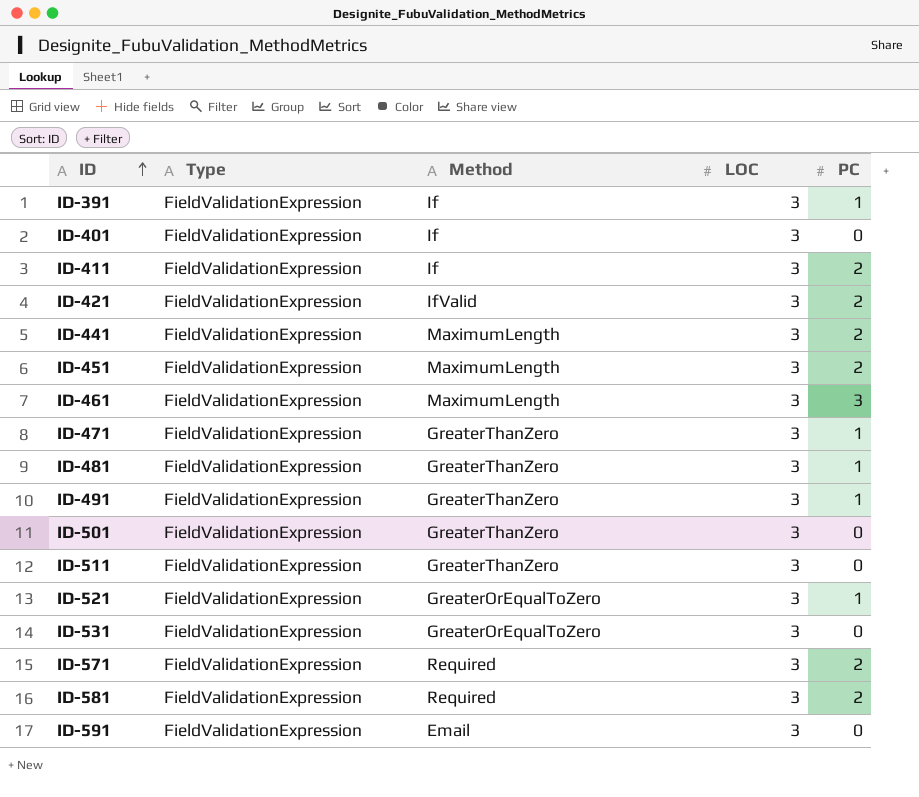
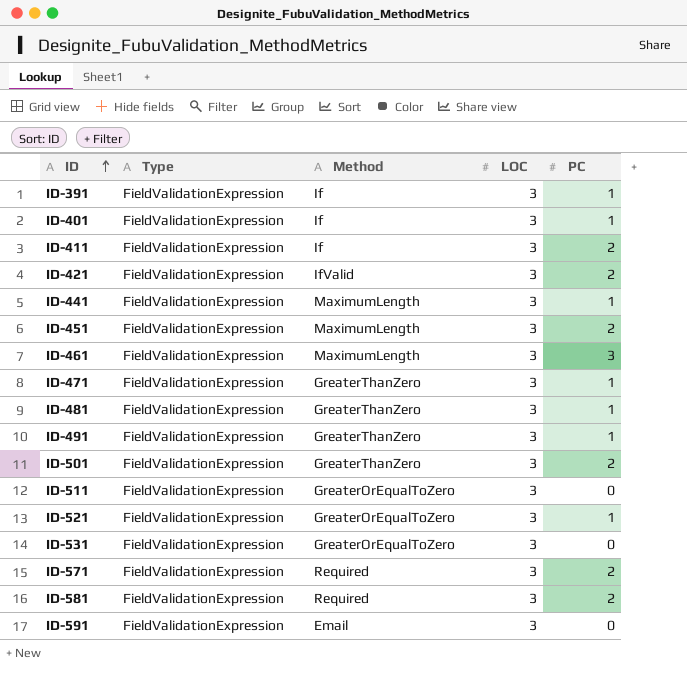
ID-401 | PC: 0 -> 1
ID-441 | PC: 2 -> 1
ID-501 | PC: 0 -> 2
ID-511 | Method: GreaterThanZero -> GreaterOrEqualToZero

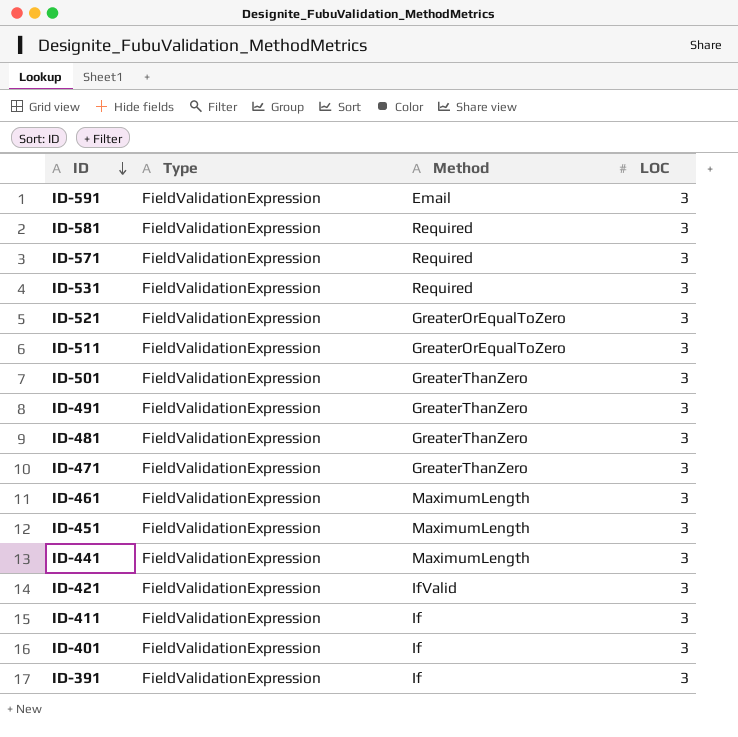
row order: ID ascending -> ID descending
column PC | position: 5 -> none
ID-531 | Method: GreaterOrEqualToZero -> Required

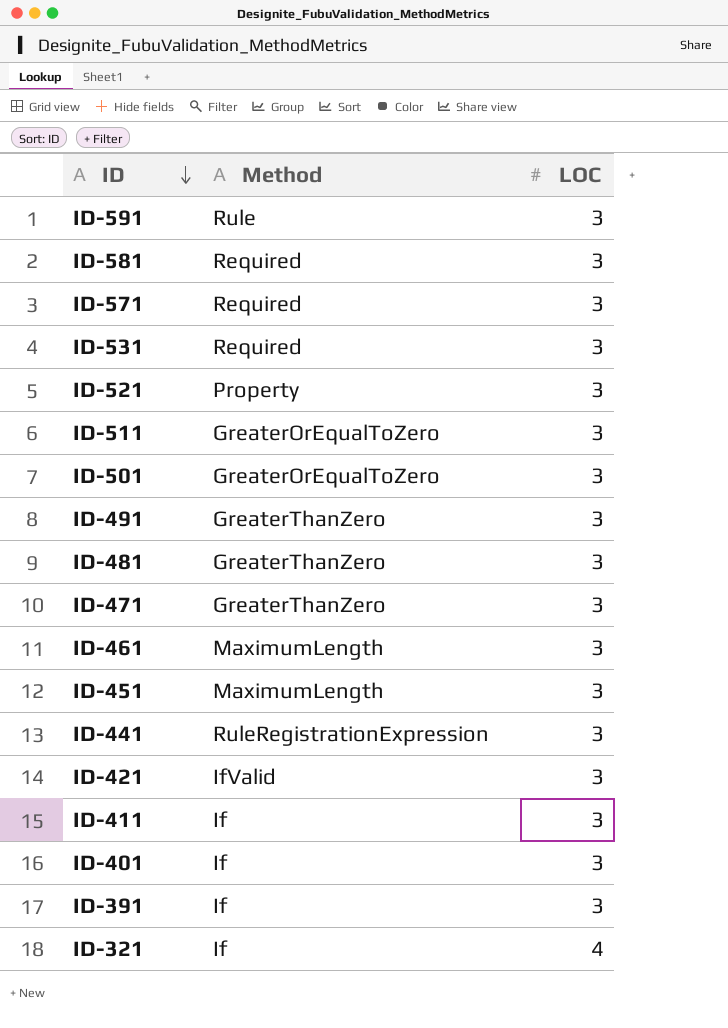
column Type | position: 2 -> none
ID-591 | Method: Email -> Rule
ID-521 | Method: GreaterOrEqualToZero -> Property
ID-501 | Method: GreaterThanZero -> GreaterOrEqualToZero
ID-441 | Method: MaximumLength -> RuleRegistrationExpression
row ID-321: none -> If | 4

